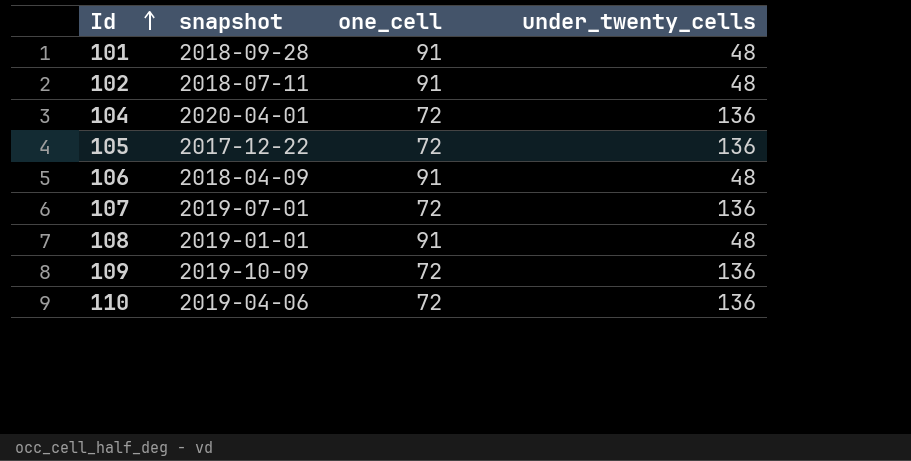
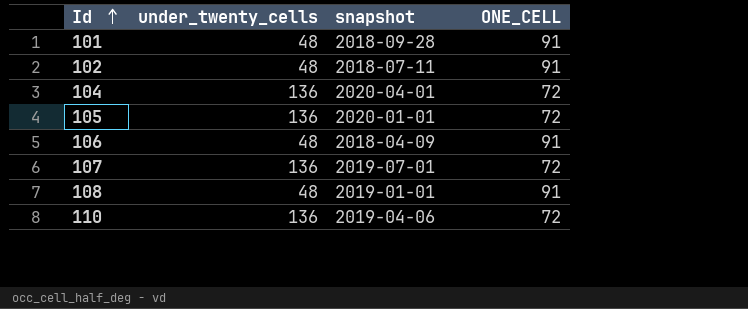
column under_twenty_cells | position: 4 -> 2
column name: one_cell -> ONE_CELL
row 109: 2019-10-09 | 72 | 136 -> none
105 | snapshot: 2017-12-22 -> 2020-01-01

